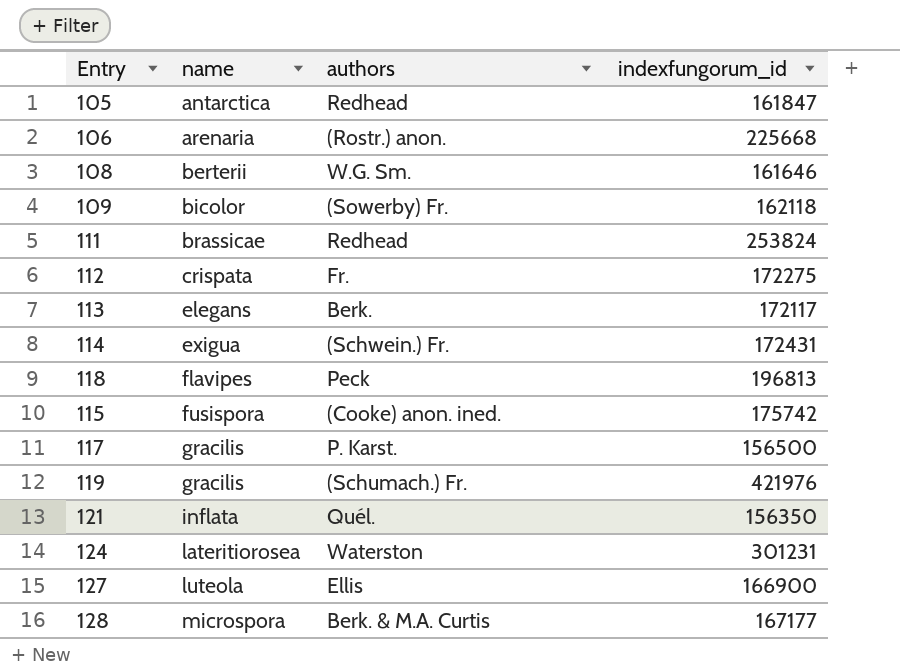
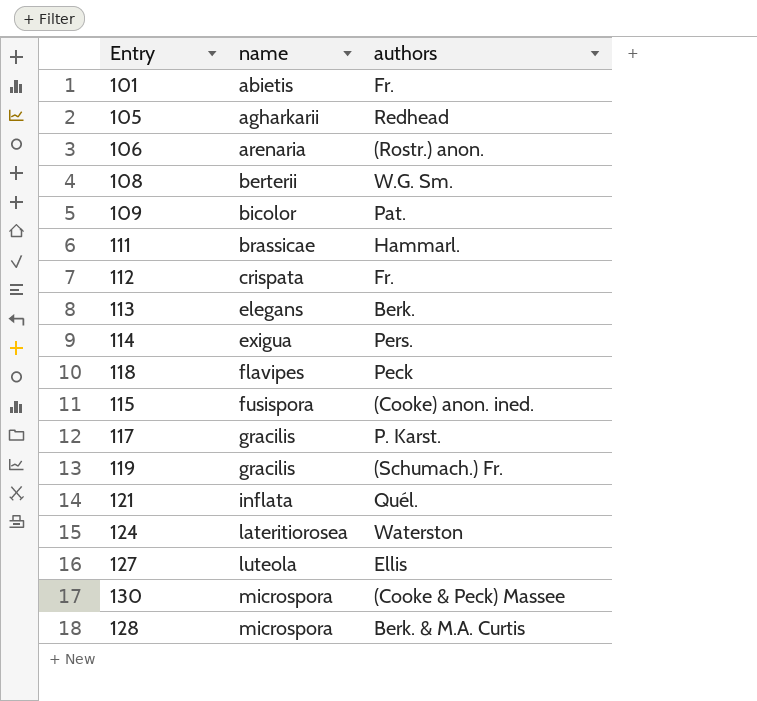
column indexfungorum_id | position: 4 -> none
row 101: none -> abietis | Fr.
105 | name: antarctica -> agharkarii
109 | authors: (Sowerby) Fr. -> Pat.
111 | authors: Redhead -> Hammarl.
114 | authors: (Schwein.) Fr. -> Pers.
row 130: none -> microspora | (Cooke & Peck) Massee

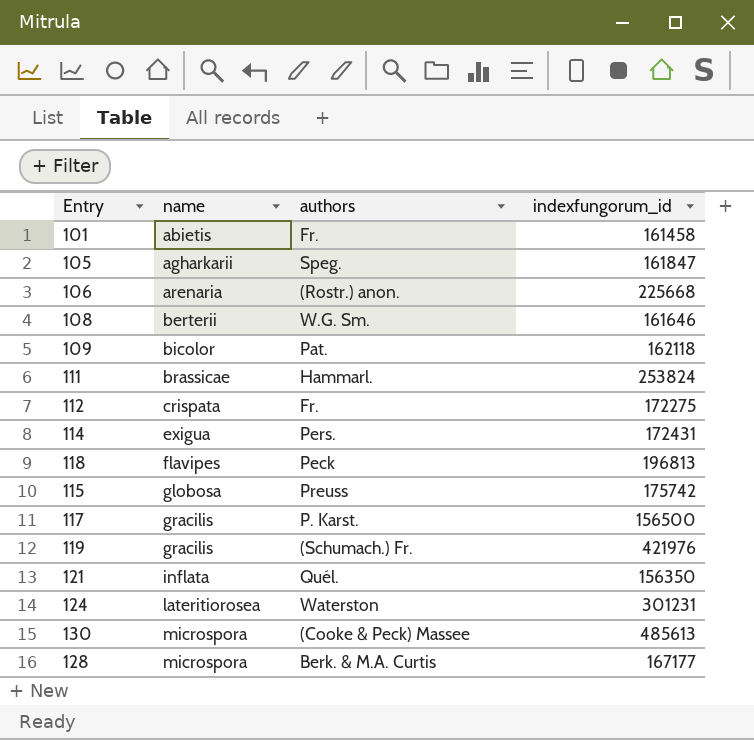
column indexfungorum_id | position: none -> 4
row 113: elegans | Berk. -> none
row 127: luteola | Ellis -> none
105 | authors: Redhead -> Speg.
115 | name: fusispora -> globosa
115 | authors: (Cooke) anon. ined. -> Preuss

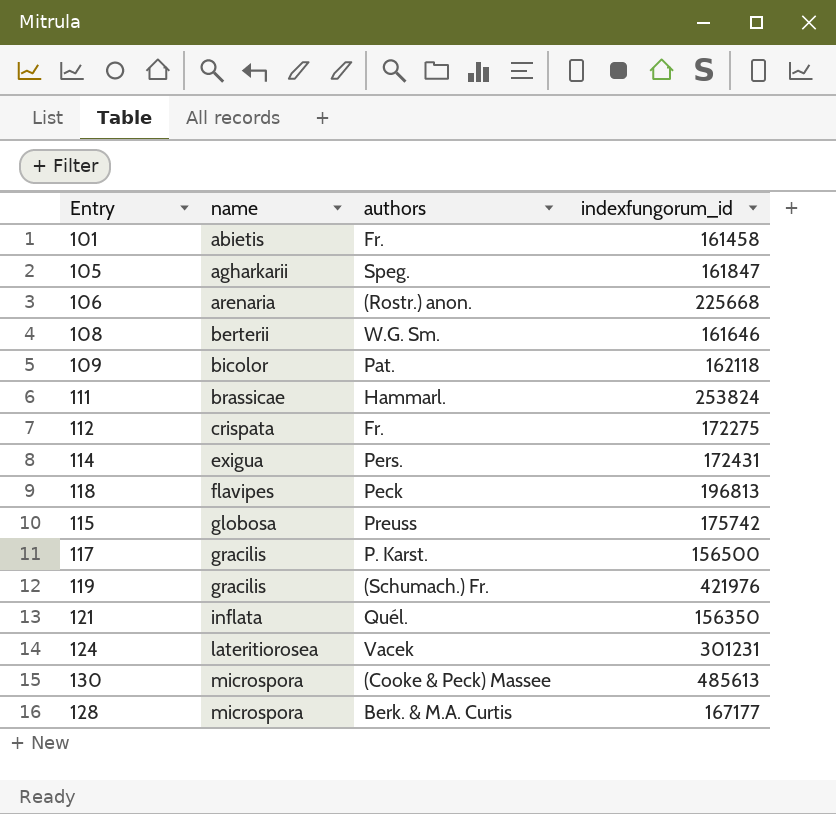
124 | authors: Waterston -> Vacek

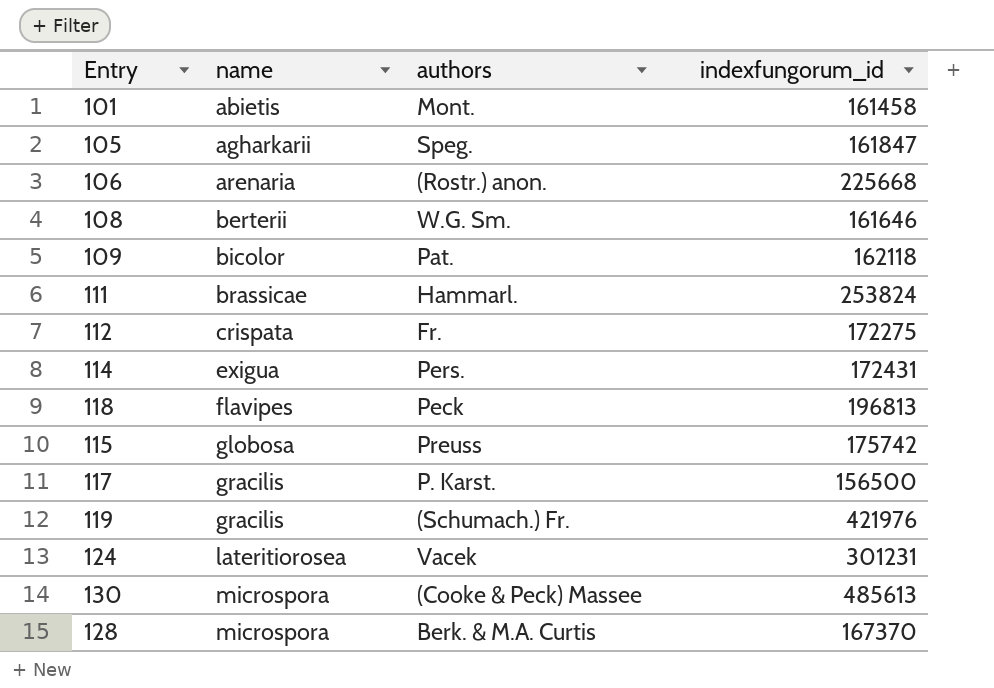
row 121: inflata | Quél. | 156350 -> none
101 | authors: Fr. -> Mont.
128 | indexfungorum_id: 167177 -> 167370

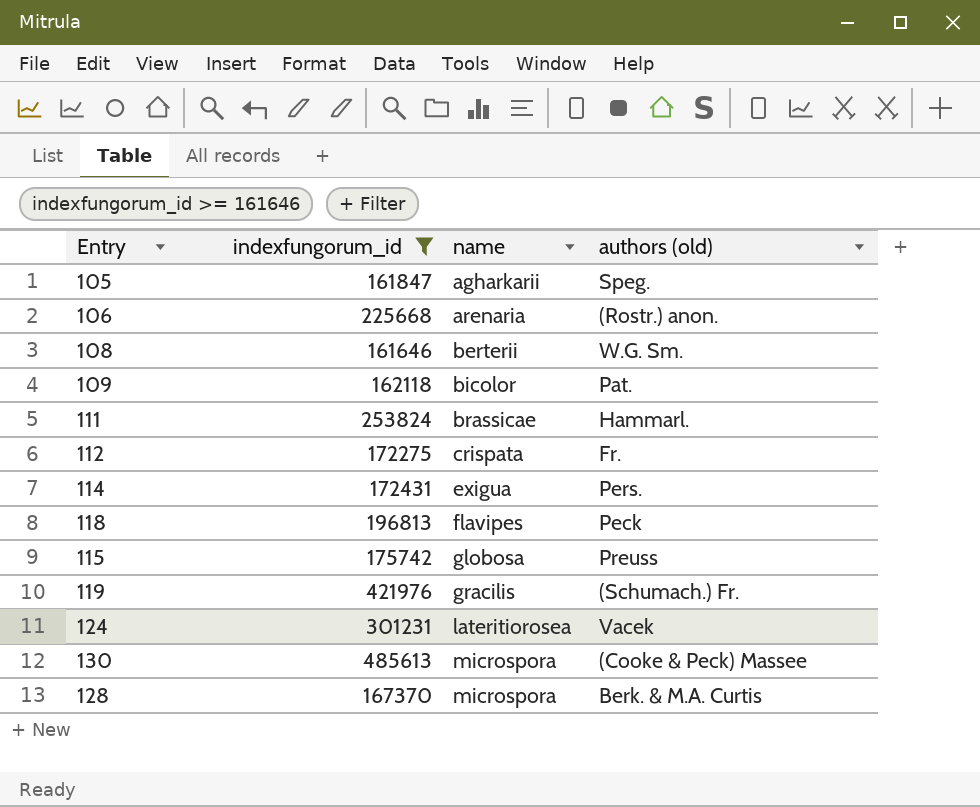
filter: none -> indexfungorum_id >= 161646
column indexfungorum_id | position: 4 -> 2
column name: authors -> authors (old)

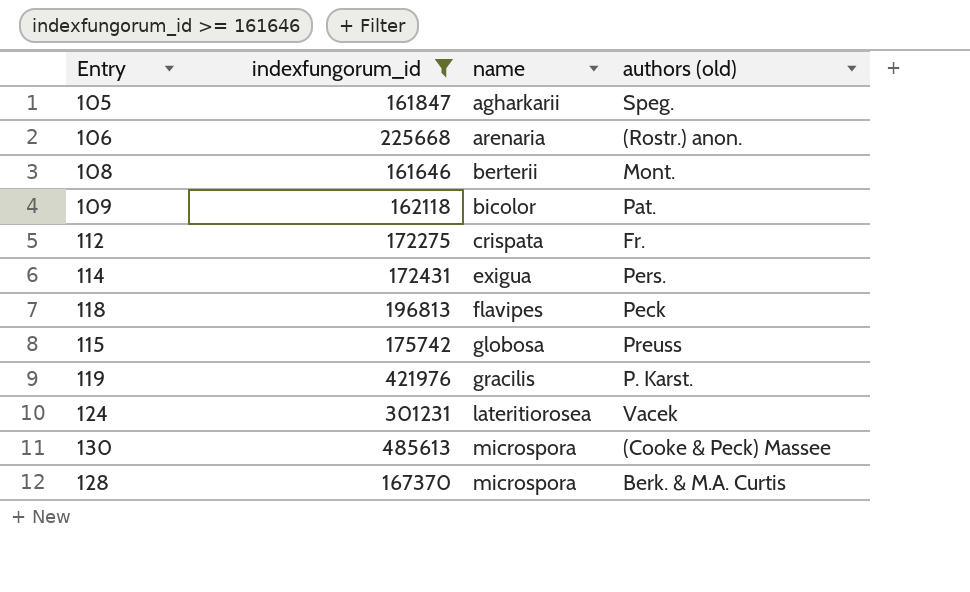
row 111: 253824 | brassicae | Hammarl. -> none
108 | authors (old): W.G. Sm. -> Mont.
119 | authors (old): (Schumach.) Fr. -> P. Karst.

